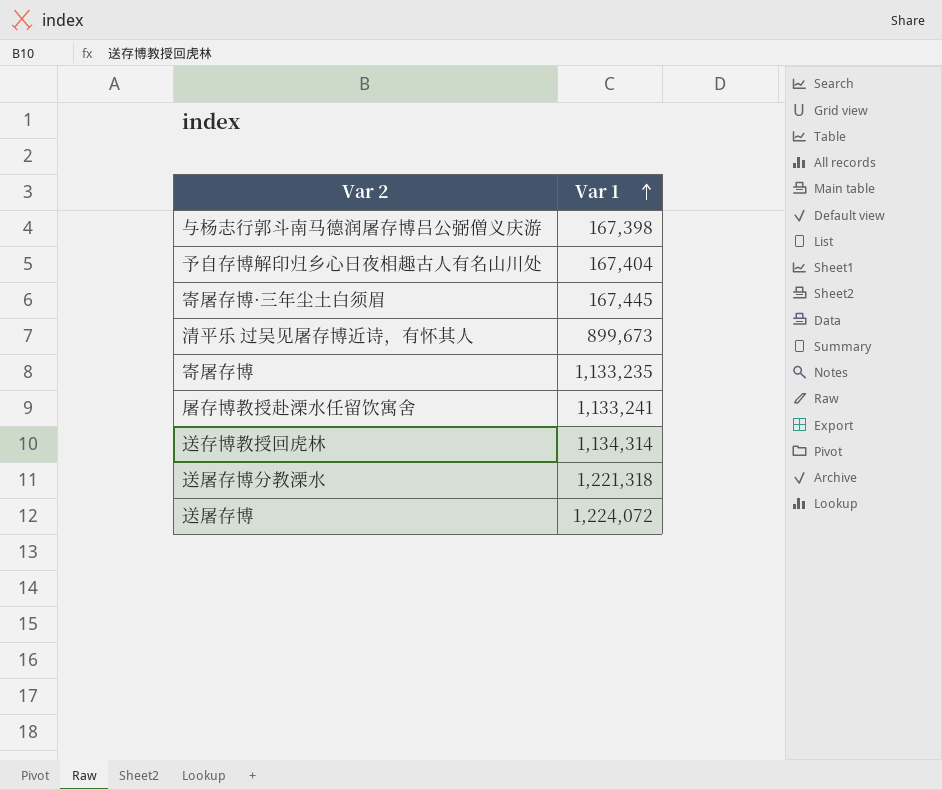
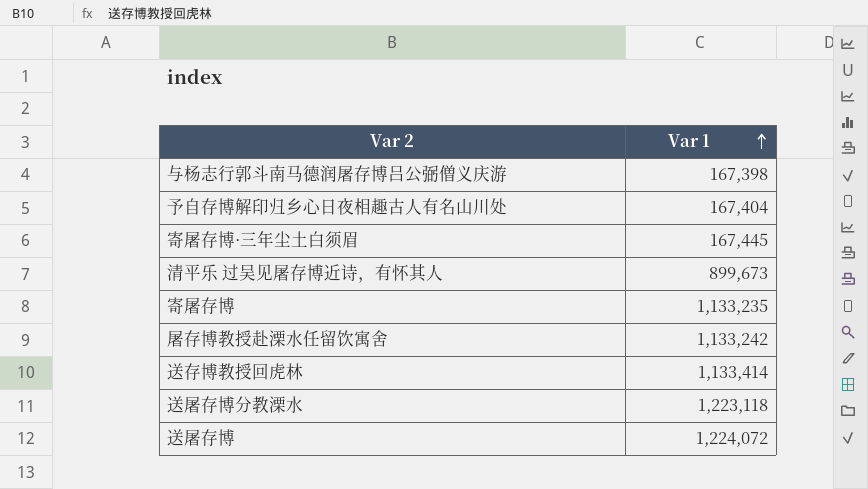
屠存博教授赴溧水任留饮寓舍 | Var 1: 1,133,241 -> 1,133,242
送存博教授回虎林 | Var 1: 1,134,314 -> 1,133,414
送屠存博分教溧水 | Var 1: 1,221,318 -> 1,223,118

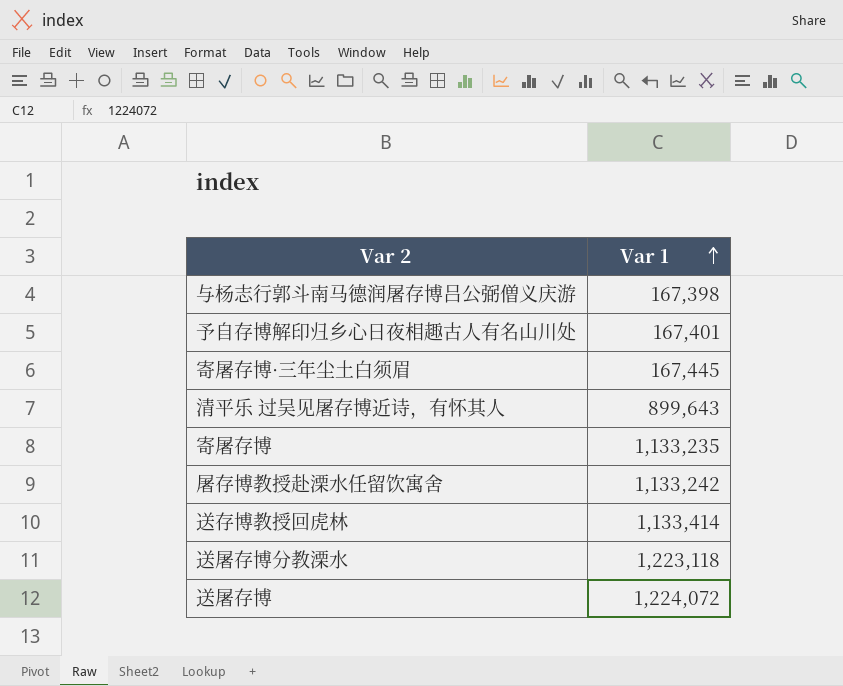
予自存博解印归乡心日夜相趣古人有名山川处 | Var 1: 167,404 -> 167,401
清平乐 过吴见屠存博近诗，有怀其人 | Var 1: 899,673 -> 899,643

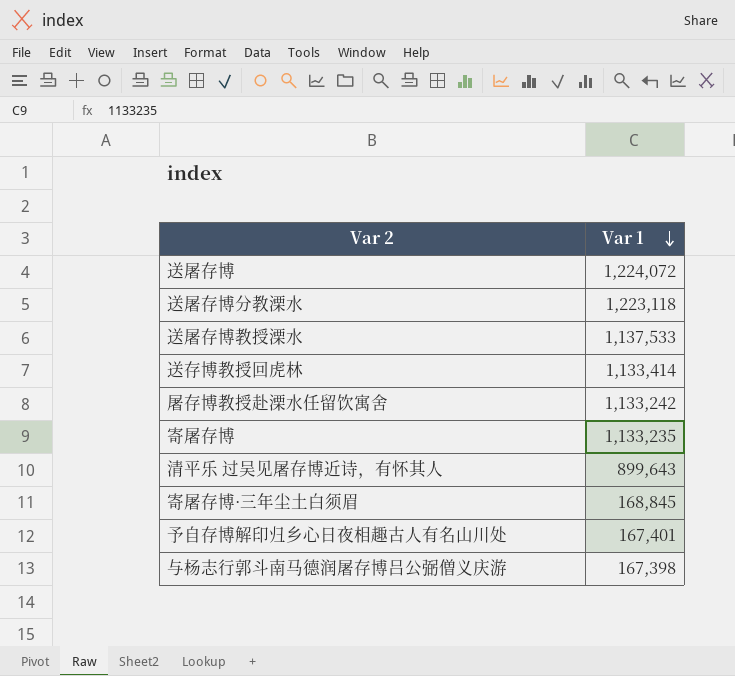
row order: Var 1 ascending -> Var 1 descending
row 送屠存博教授溧水: none -> 1,137,533
寄屠存博·三年尘土白须眉 | Var 1: 167,445 -> 168,845

